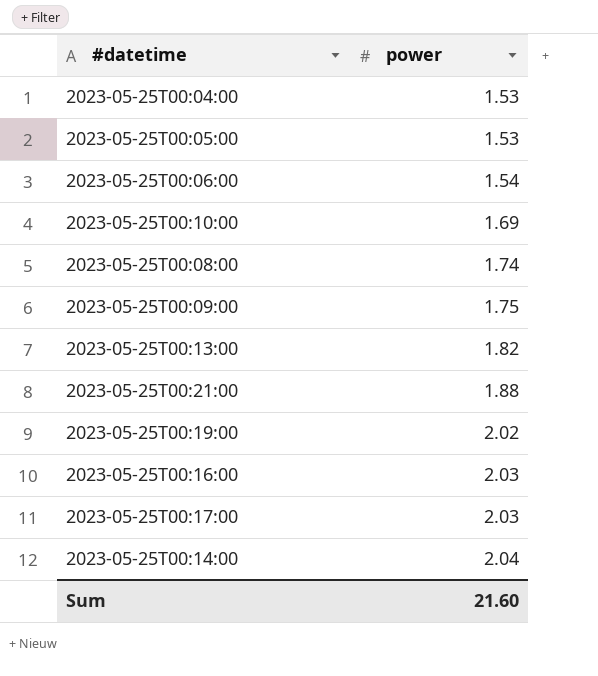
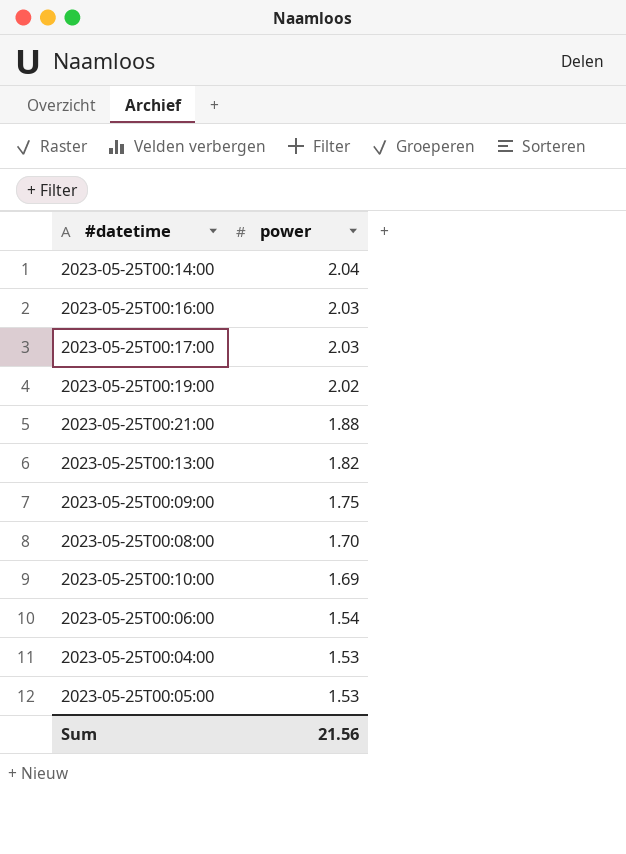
row order: power ascending -> power descending
2023-05-25T00:08:00 | power: 1.74 -> 1.70
Sum | power: 21.60 -> 21.56

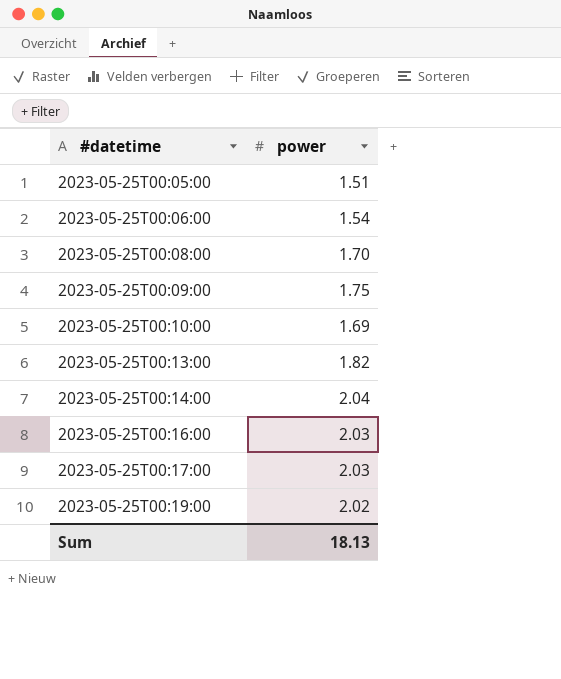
row order: power descending -> #datetime ascending
row 2023-05-25T00:21:00: 1.88 -> none
row 2023-05-25T00:04:00: 1.53 -> none
2023-05-25T00:05:00 | power: 1.53 -> 1.51
Sum | power: 21.56 -> 18.13

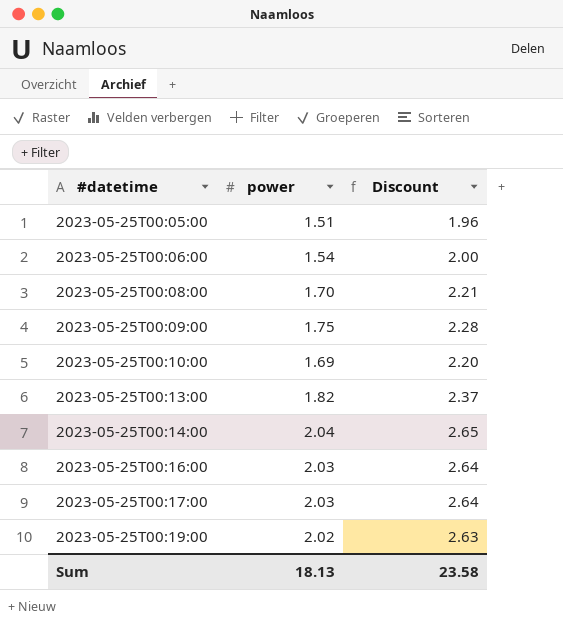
column Discount | formula: none -> [power] * 1.3

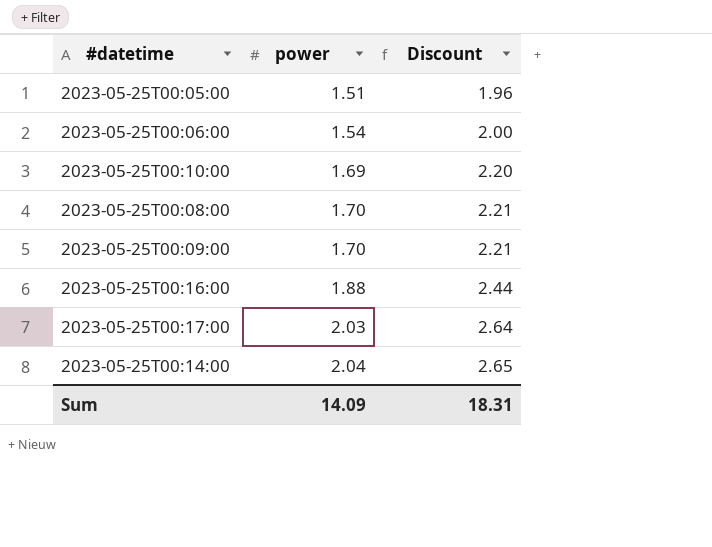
row order: #datetime ascending -> power ascending
row 2023-05-25T00:13:00: 1.82 | 2.37 -> none
row 2023-05-25T00:19:00: 2.02 | 2.63 -> none
2023-05-25T00:09:00 | power: 1.75 -> 1.70
2023-05-25T00:09:00 | Discount: 2.28 -> 2.21
2023-05-25T00:16:00 | power: 2.03 -> 1.88
2023-05-25T00:16:00 | Discount: 2.64 -> 2.44
Sum | power: 18.13 -> 14.09
Sum | Discount: 23.58 -> 18.31

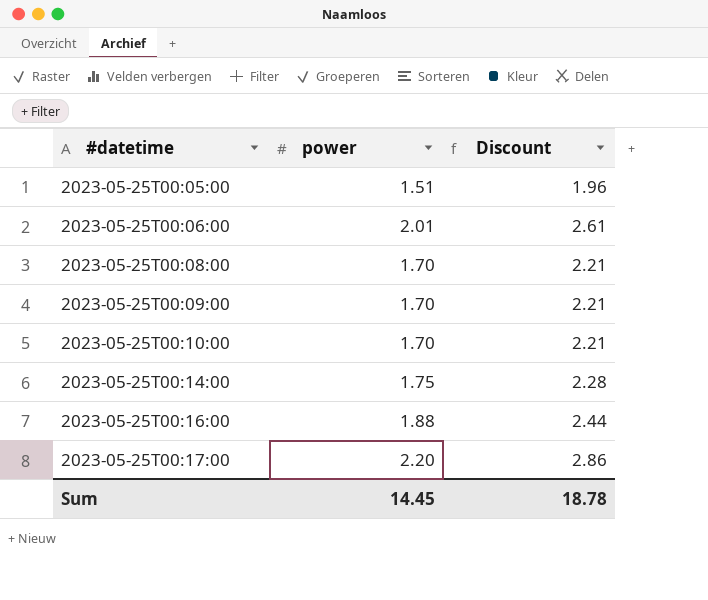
row order: power ascending -> #datetime ascending
2023-05-25T00:06:00 | power: 1.54 -> 2.01
2023-05-25T00:06:00 | Discount: 2.00 -> 2.61
2023-05-25T00:10:00 | power: 1.69 -> 1.70
2023-05-25T00:10:00 | Discount: 2.20 -> 2.21
2023-05-25T00:14:00 | power: 2.04 -> 1.75
2023-05-25T00:14:00 | Discount: 2.65 -> 2.28
2023-05-25T00:17:00 | power: 2.03 -> 2.20
2023-05-25T00:17:00 | Discount: 2.64 -> 2.86
Sum | power: 14.09 -> 14.45
Sum | Discount: 18.31 -> 18.78

